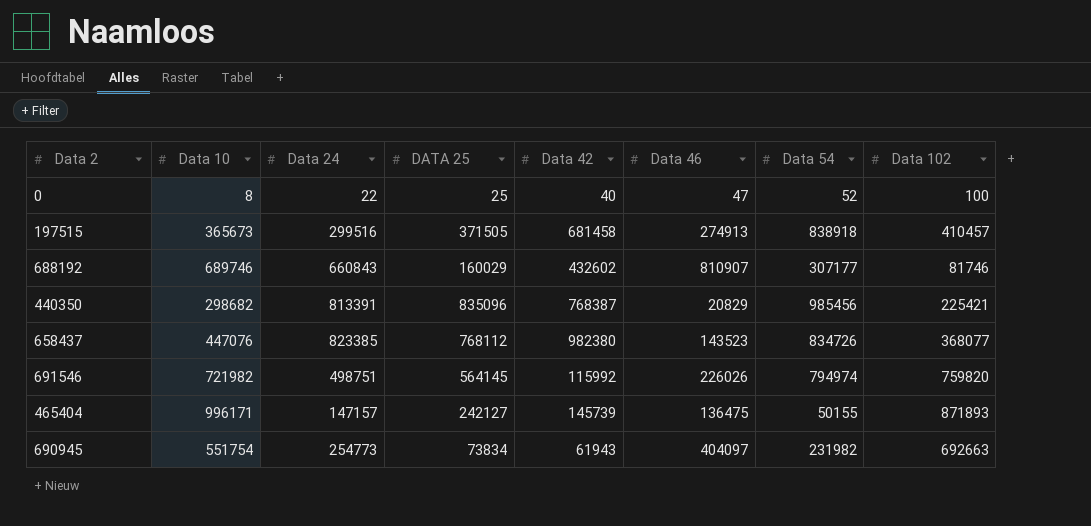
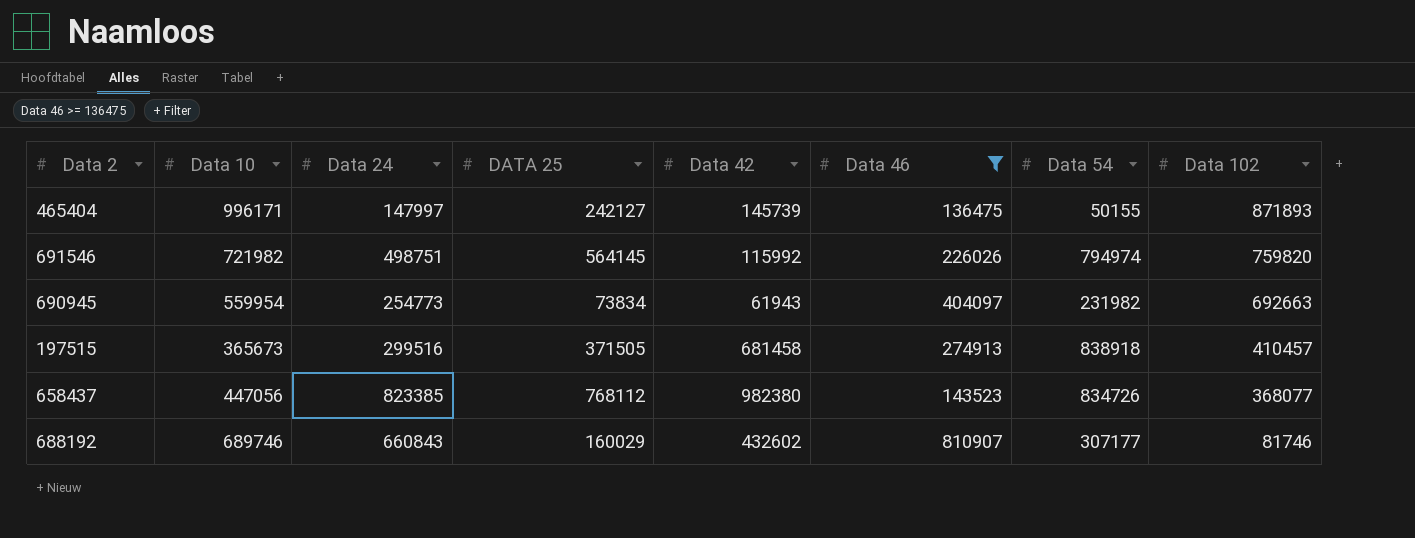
filter: none -> Data 46 >= 136475
row order: none -> Data 102 descending
465404 | Data 24: 147157 -> 147997
690945 | Data 10: 551754 -> 559954
658437 | Data 10: 447076 -> 447056

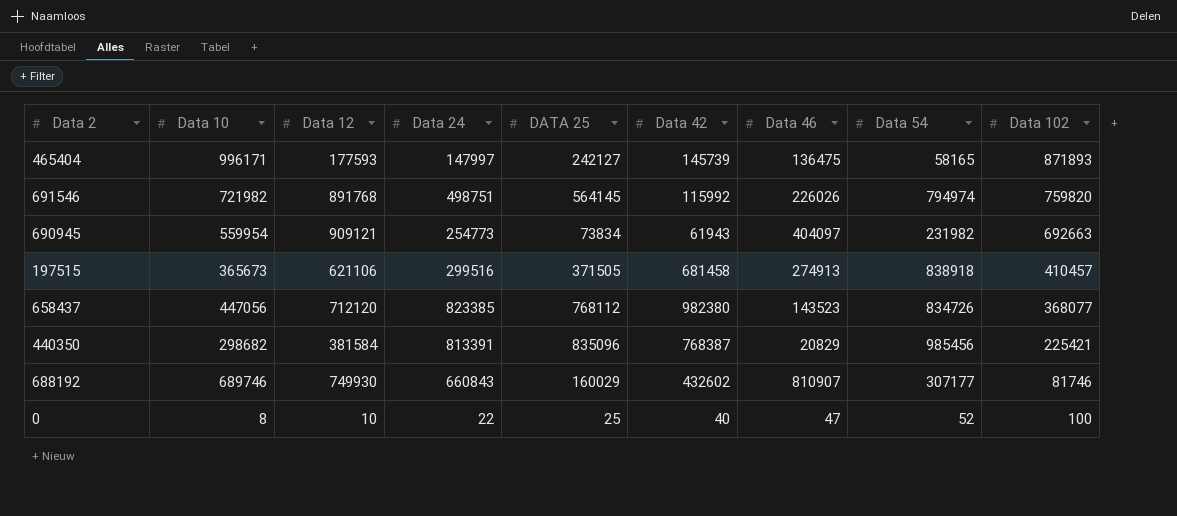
filter: Data 46 >= 136475 -> none
column Data 12 | position: none -> 3
465404 | Data 54: 50155 -> 58165

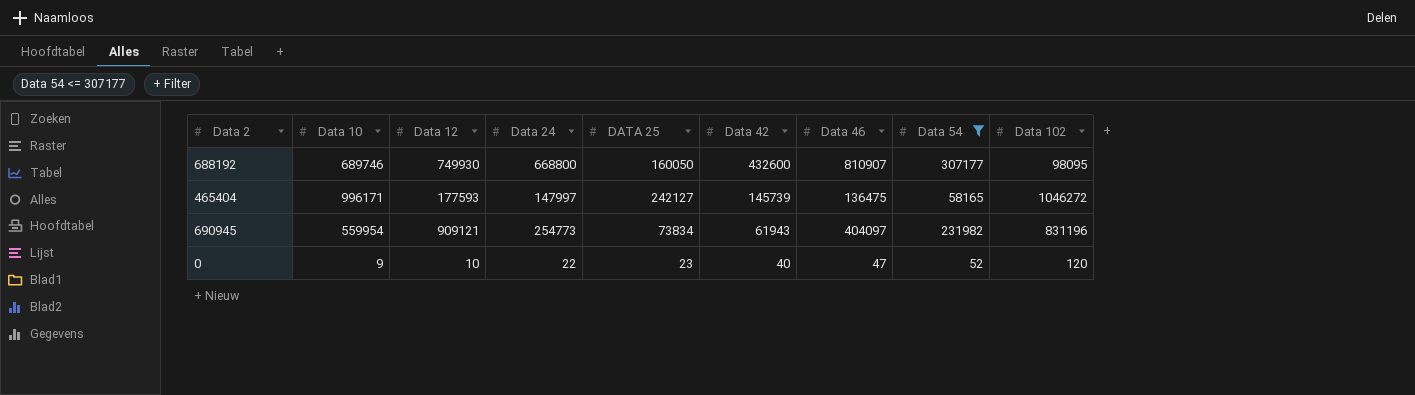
filter: none -> Data 54 <= 307177
row order: Data 102 descending -> Data 42 descending
688192 | Data 24: 660843 -> 668800
688192 | DATA 25: 160029 -> 160050
688192 | Data 42: 432602 -> 432600
688192 | Data 102: 81746 -> 98095
465404 | Data 102: 871893 -> 1046272
690945 | Data 102: 692663 -> 831196
0 | Data 10: 8 -> 9
0 | DATA 25: 25 -> 23
0 | Data 102: 100 -> 120

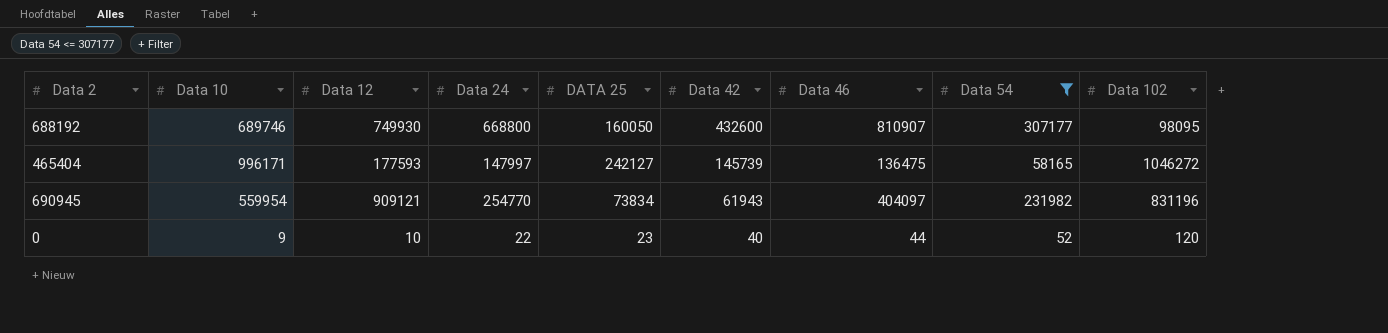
690945 | Data 24: 254773 -> 254770
0 | Data 46: 47 -> 44

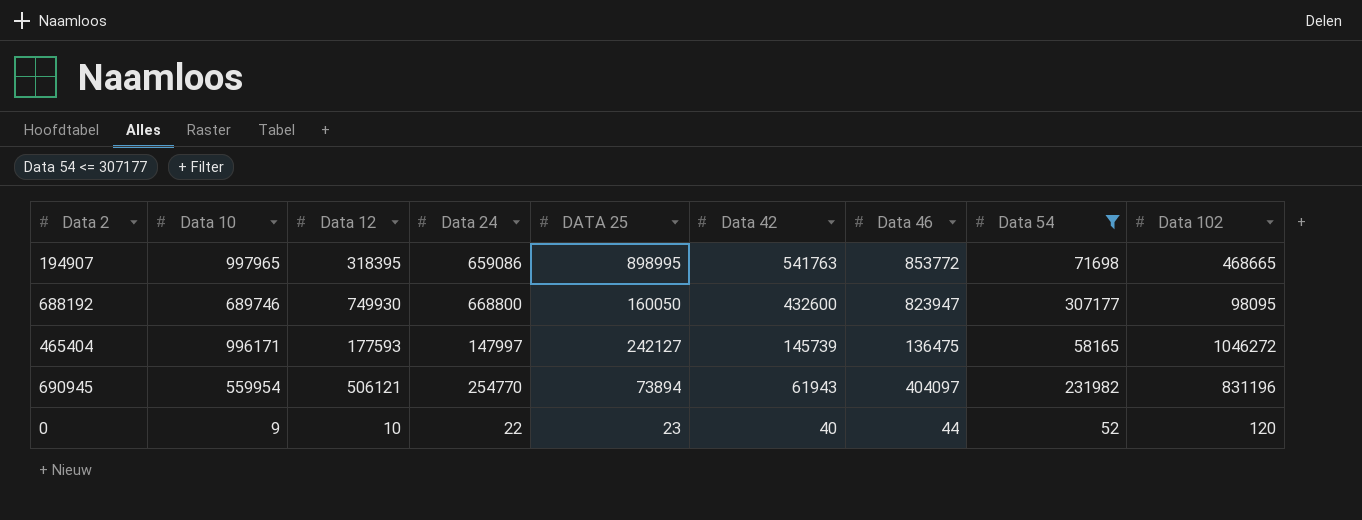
row 194907: none -> 997965 | 318395 | 659086 | 898995 | 541763 | 853772 | 71698 | 468665
688192 | Data 46: 810907 -> 823947
690945 | Data 12: 909121 -> 506121
690945 | DATA 25: 73834 -> 73894

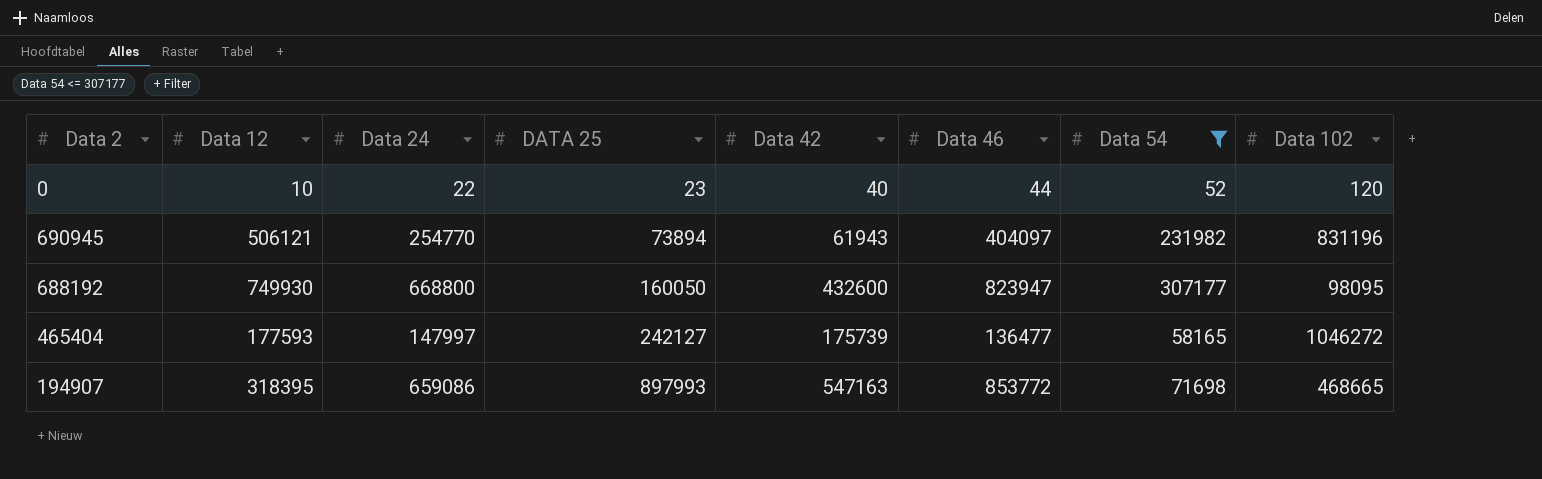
row order: Data 42 descending -> DATA 25 ascending
column Data 10 | position: 2 -> none
465404 | Data 42: 145739 -> 175739
465404 | Data 46: 136475 -> 136477
194907 | DATA 25: 898995 -> 897993
194907 | Data 42: 541763 -> 547163

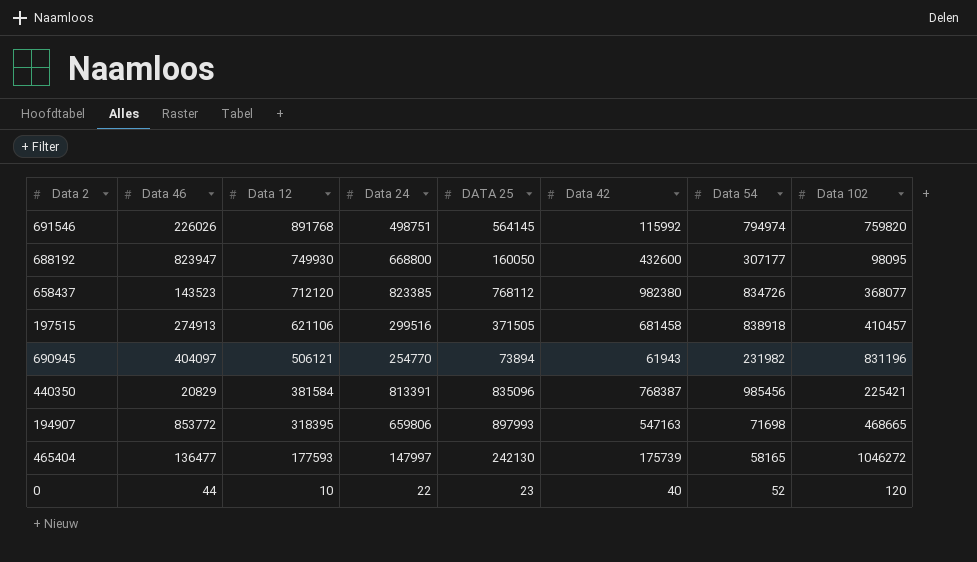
filter: Data 54 <= 307177 -> none
row order: DATA 25 ascending -> Data 12 descending
column Data 46 | position: 6 -> 2
194907 | Data 24: 659086 -> 659806
465404 | DATA 25: 242127 -> 242130

